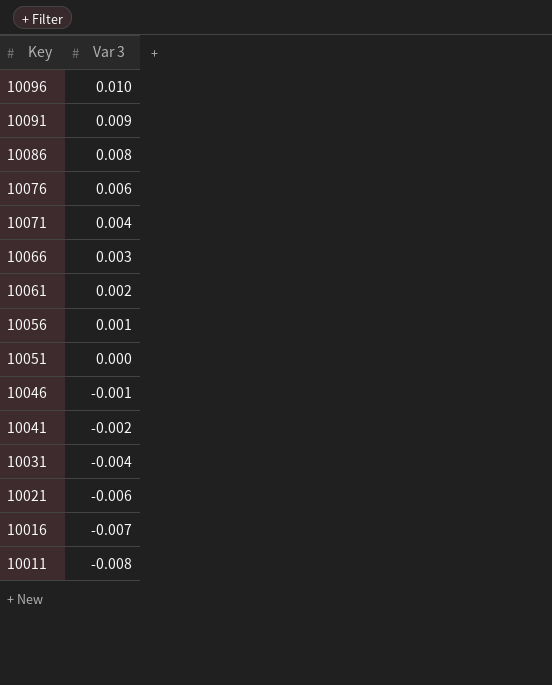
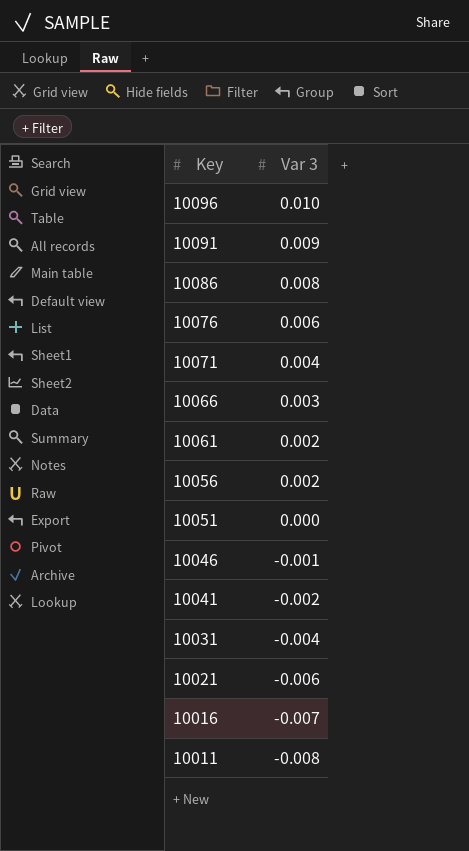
10056 | Var 3: 0.001 -> 0.002

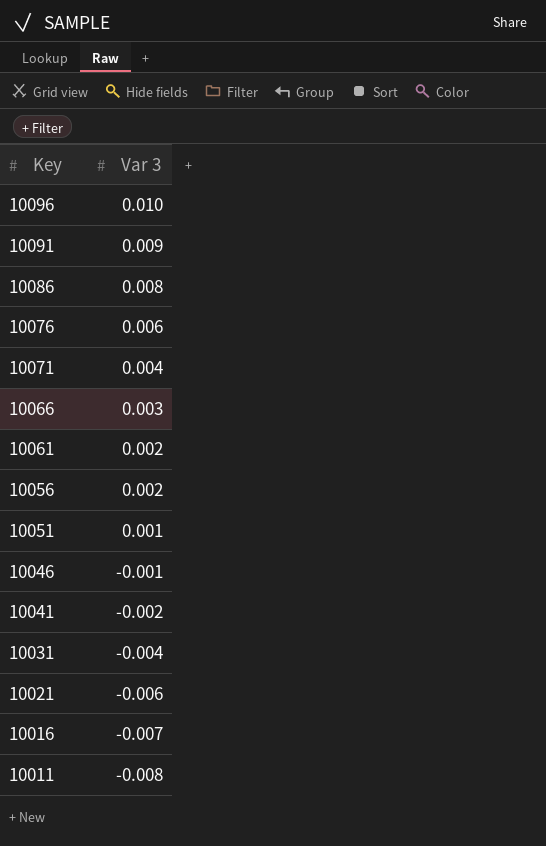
10051 | Var 3: 0.000 -> 0.001

